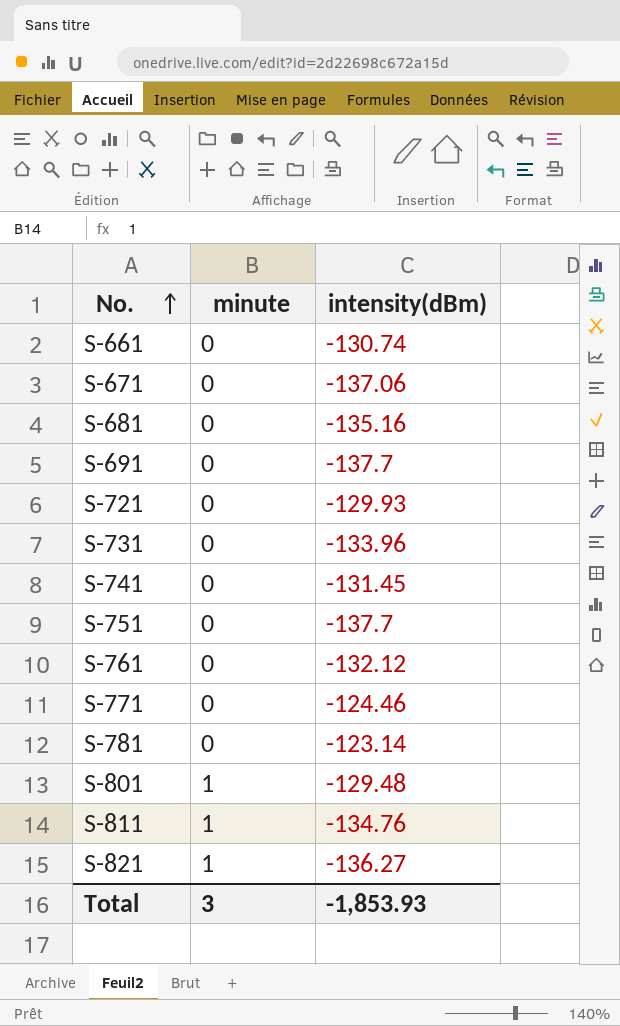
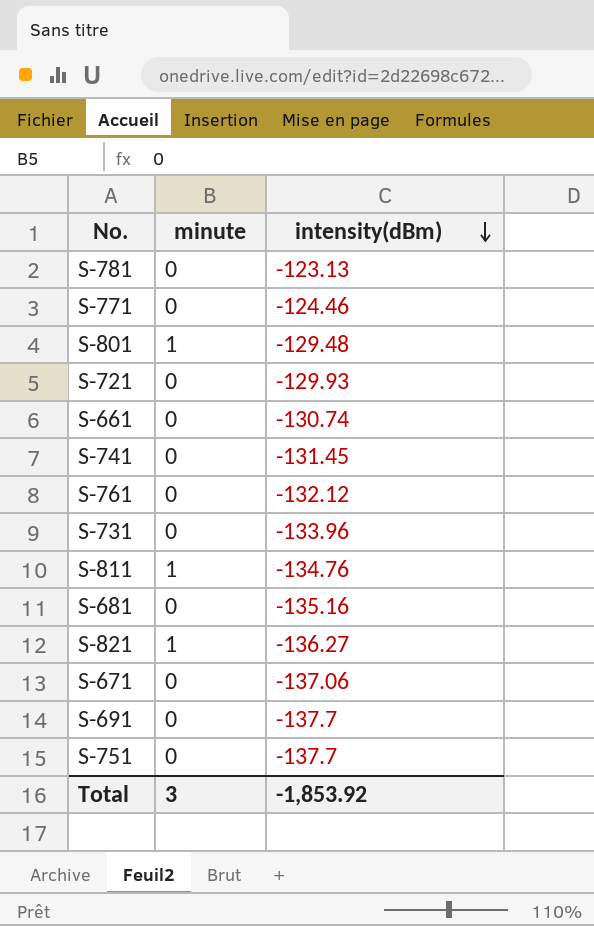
row order: No. ascending -> intensity(dBm) descending
S-781 | intensity(dBm): -123.14 -> -123.13
Total | intensity(dBm): -1,853.93 -> -1,853.92

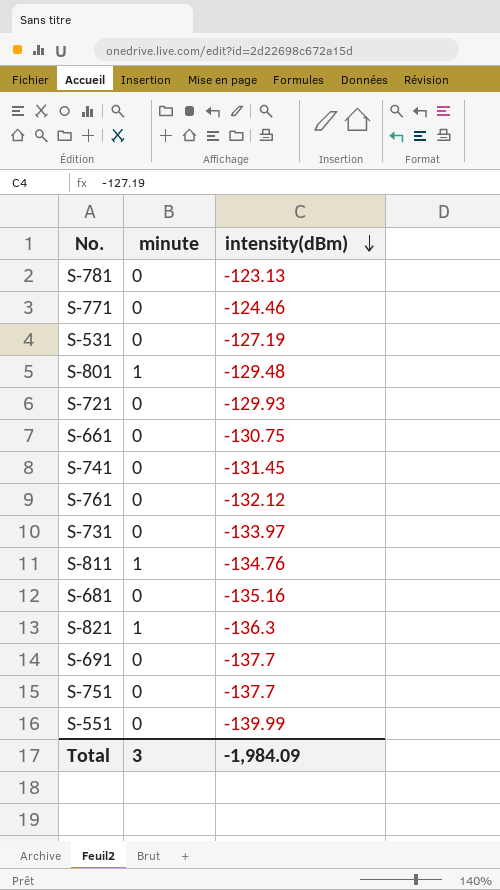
row S-671: 0 | -137.06 -> none
row S-531: none -> 0 | -127.19
S-661 | intensity(dBm): -130.74 -> -130.75
S-731 | intensity(dBm): -133.96 -> -133.97
S-821 | intensity(dBm): -136.27 -> -136.3
row S-551: none -> 0 | -139.99
Total | intensity(dBm): -1,853.92 -> -1,984.09

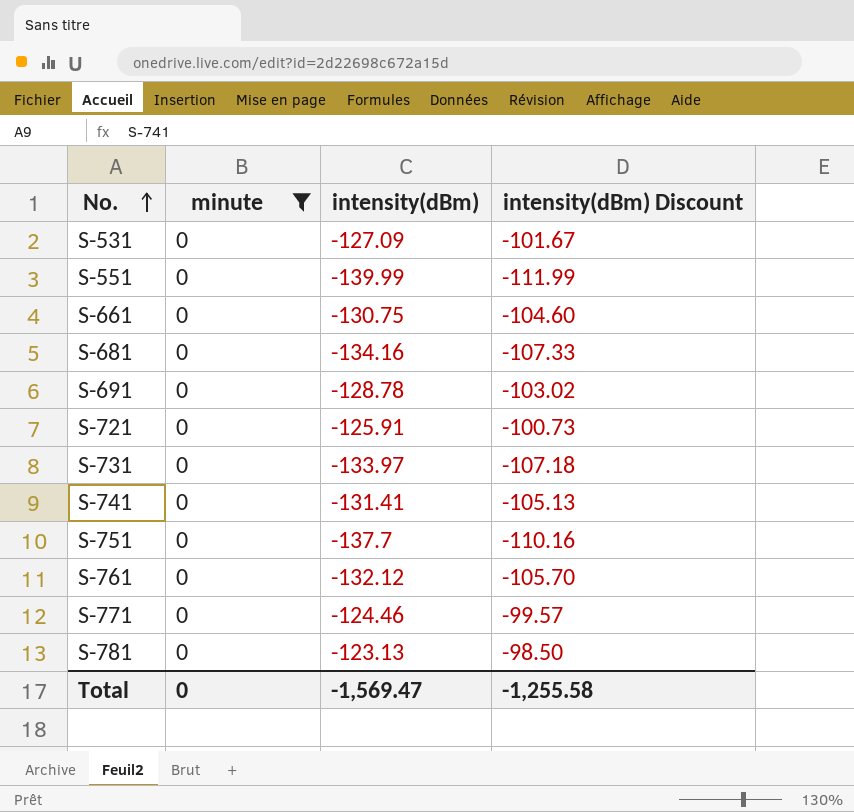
filter: none -> minute = 0
row order: intensity(dBm) descending -> No. ascending
column intensity(dBm) Discount | formula: none -> [intensity(dBm)] * 0.8
S-531 | intensity(dBm): -127.19 -> -127.09
S-681 | intensity(dBm): -135.16 -> -134.16
S-691 | intensity(dBm): -137.7 -> -128.78
S-721 | intensity(dBm): -129.93 -> -125.91
S-741 | intensity(dBm): -131.45 -> -131.41
Total | minute: 3 -> 0
Total | intensity(dBm): -1,984.09 -> -1,569.47

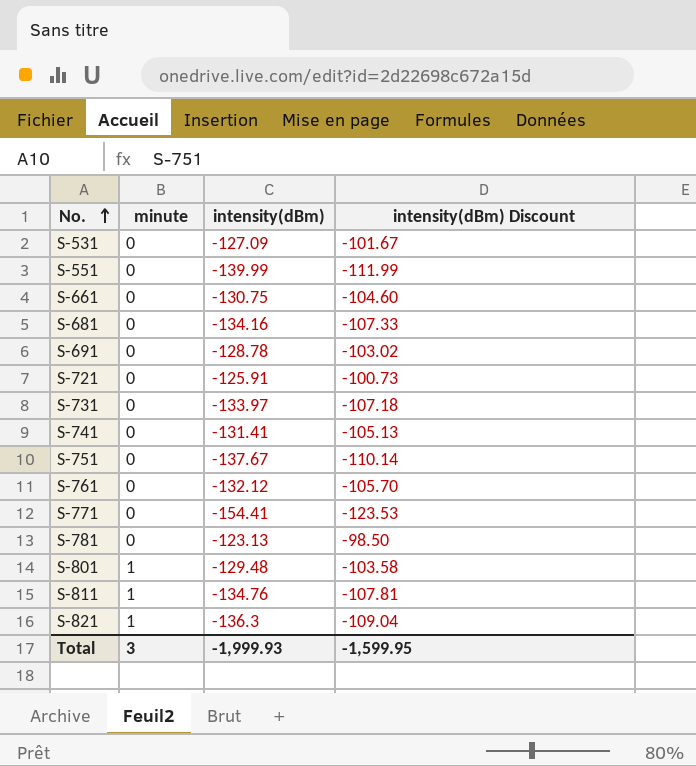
filter: minute = 0 -> none
S-751 | intensity(dBm): -137.7 -> -137.67
S-751 | intensity(dBm) Discount: -110.16 -> -110.14
S-771 | intensity(dBm): -124.46 -> -154.41
S-771 | intensity(dBm) Discount: -99.57 -> -123.53
Total | minute: 0 -> 3
Total | intensity(dBm): -1,569.47 -> -1,999.93
Total | intensity(dBm) Discount: -1,255.58 -> -1,599.95

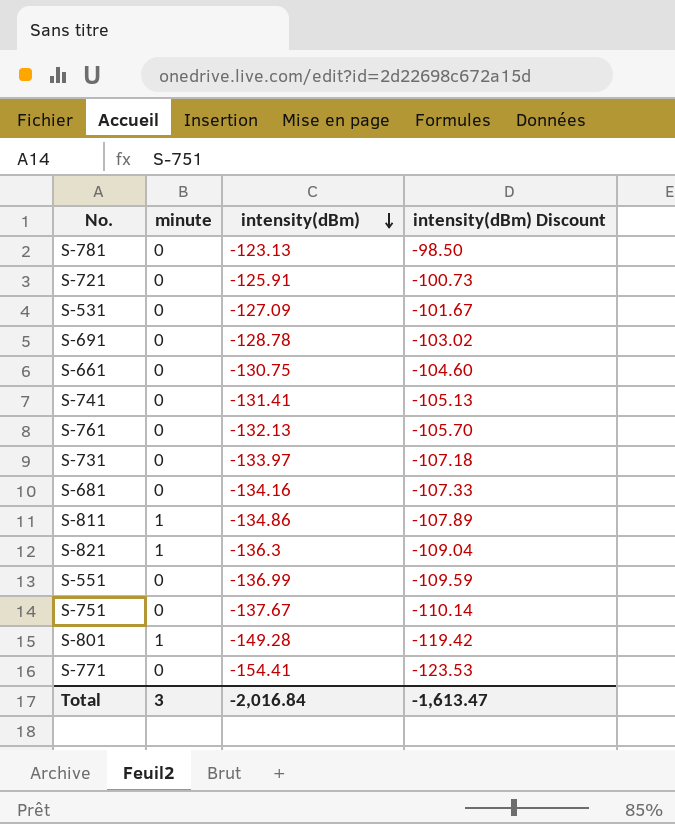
row order: No. ascending -> intensity(dBm) descending
S-761 | intensity(dBm): -132.12 -> -132.13
S-811 | intensity(dBm): -134.76 -> -134.86
S-811 | intensity(dBm) Discount: -107.81 -> -107.89
S-551 | intensity(dBm): -139.99 -> -136.99
S-551 | intensity(dBm) Discount: -111.99 -> -109.59
S-801 | intensity(dBm): -129.48 -> -149.28
S-801 | intensity(dBm) Discount: -103.58 -> -119.42
Total | intensity(dBm): -1,999.93 -> -2,016.84
Total | intensity(dBm) Discount: -1,599.95 -> -1,613.47

